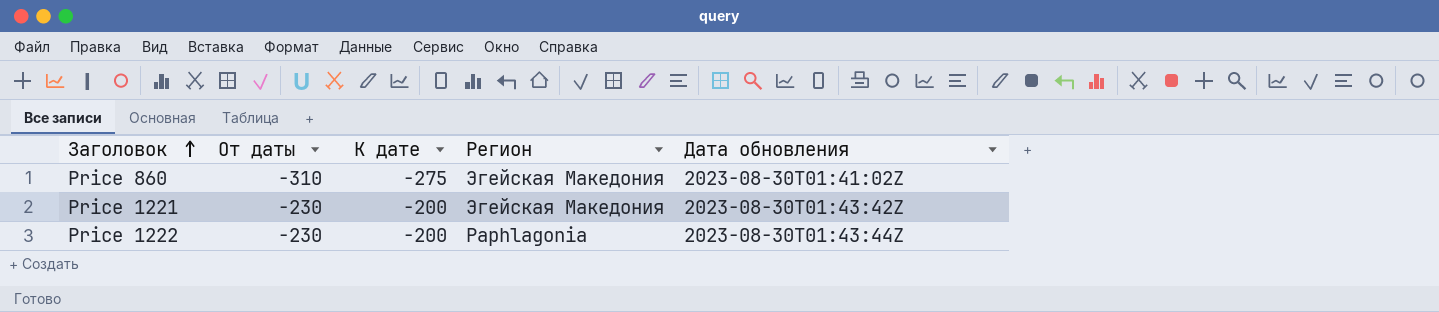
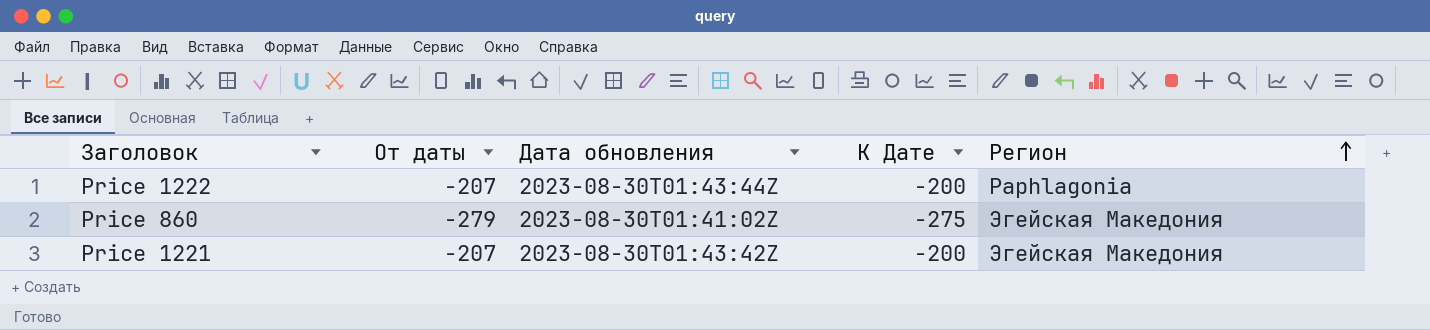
row order: Заголовок ascending -> Регион ascending
column Дата обновления | position: 5 -> 3
column name: К дате -> К Дате
Price 1222 | От даты: -230 -> -207
Price 860 | От даты: -310 -> -279
Price 1221 | От даты: -230 -> -207

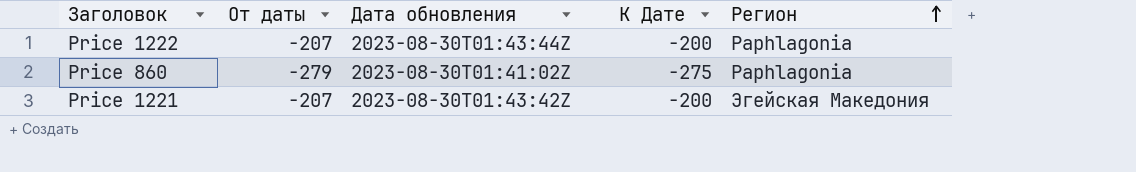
Price 860 | Регион: Эгейская Македония -> Paphlagonia

